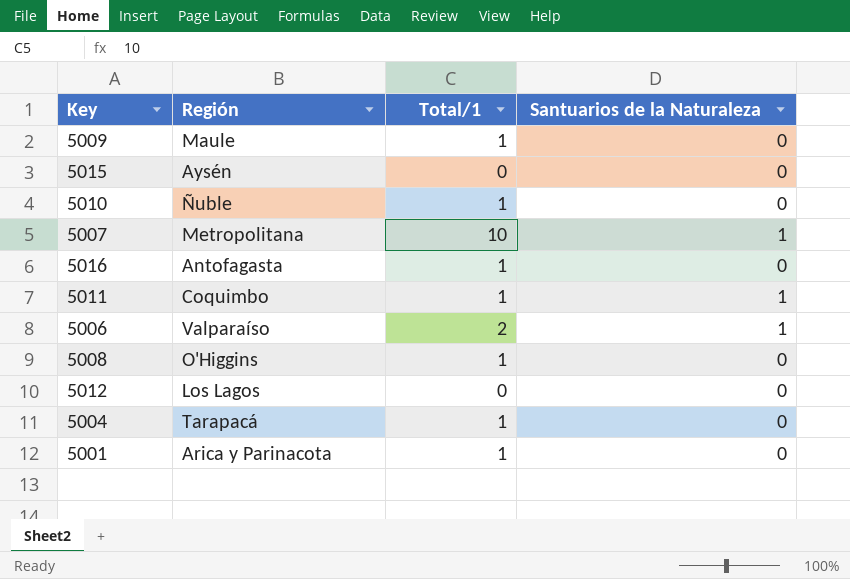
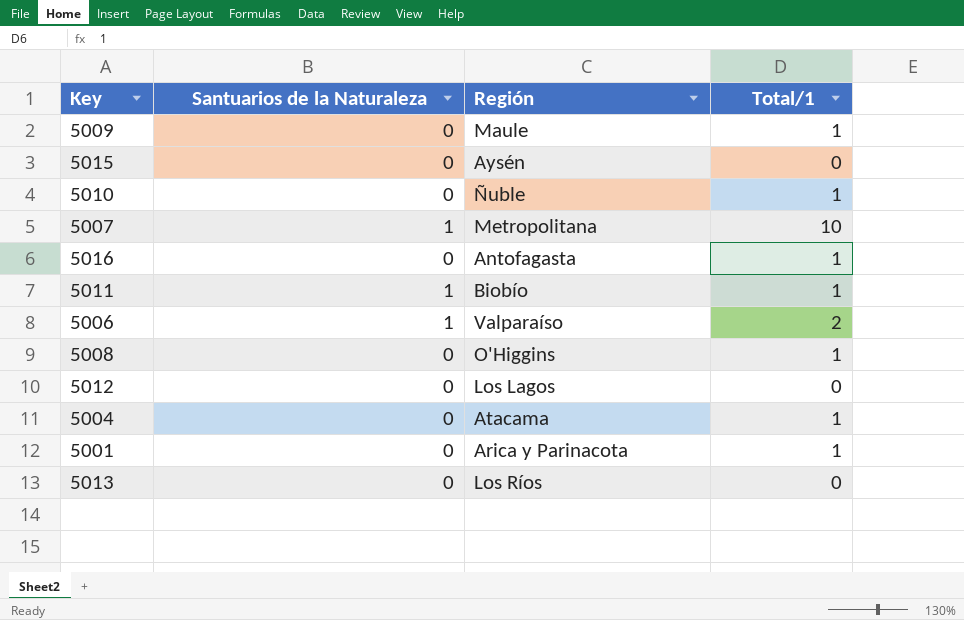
column Santuarios de la Naturaleza | position: 4 -> 2
5011 | Región: Coquimbo -> Biobío
5004 | Región: Tarapacá -> Atacama
row 5013: none -> 0 | Los Ríos | 0

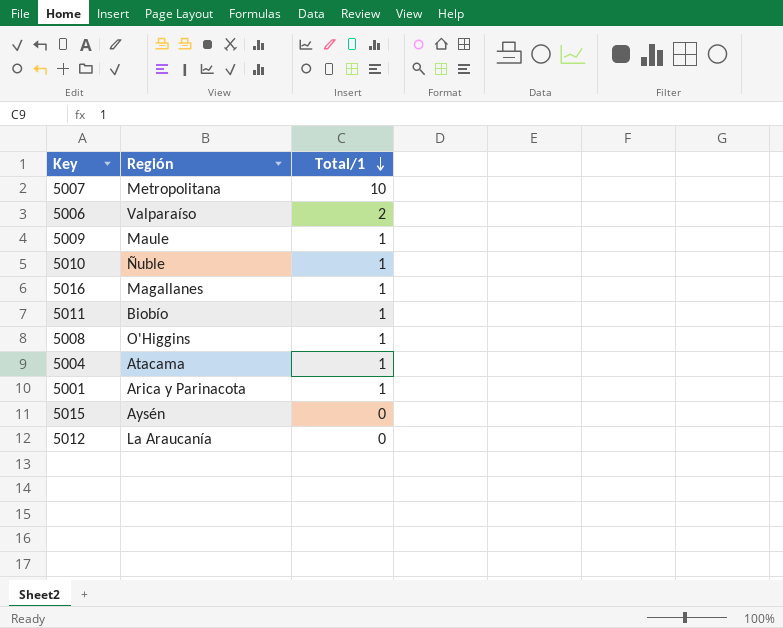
row order: none -> Total/1 descending
column Santuarios de la Naturaleza | position: 2 -> none
row 5013: 0 | Los Ríos | 0 -> none
5016 | Región: Antofagasta -> Magallanes
5012 | Región: Los Lagos -> La Araucanía

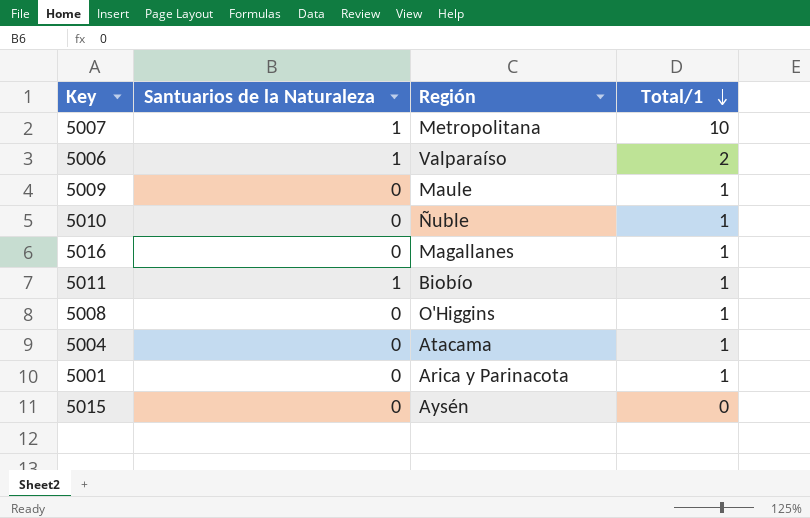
column Santuarios de la Naturaleza | position: none -> 2
row 5012: La Araucanía | 0 -> none

